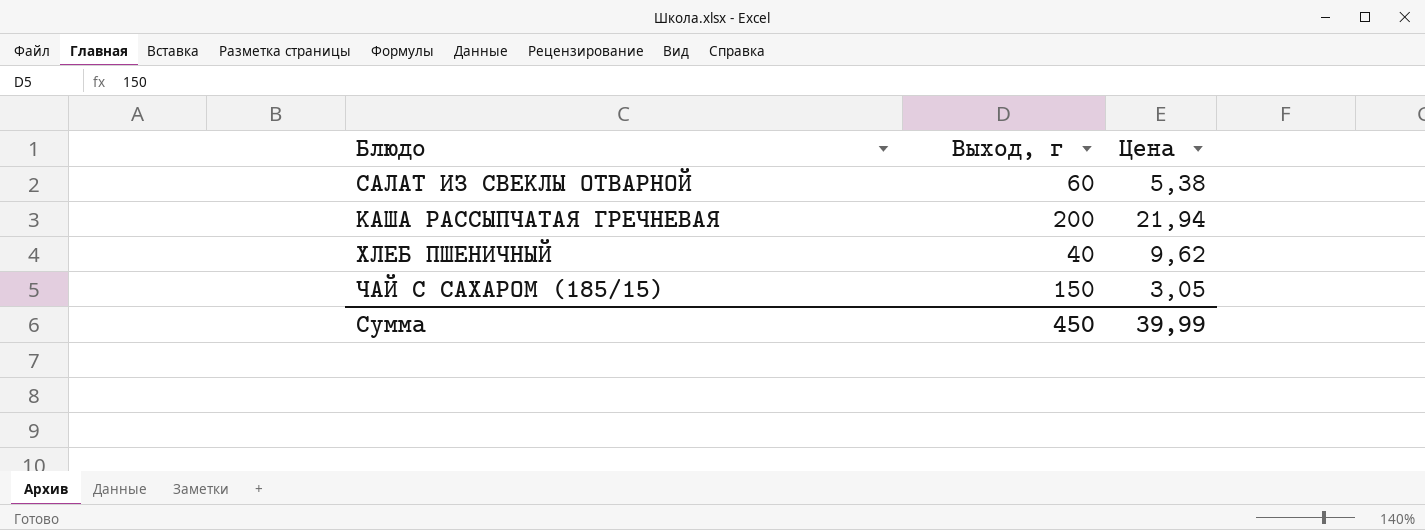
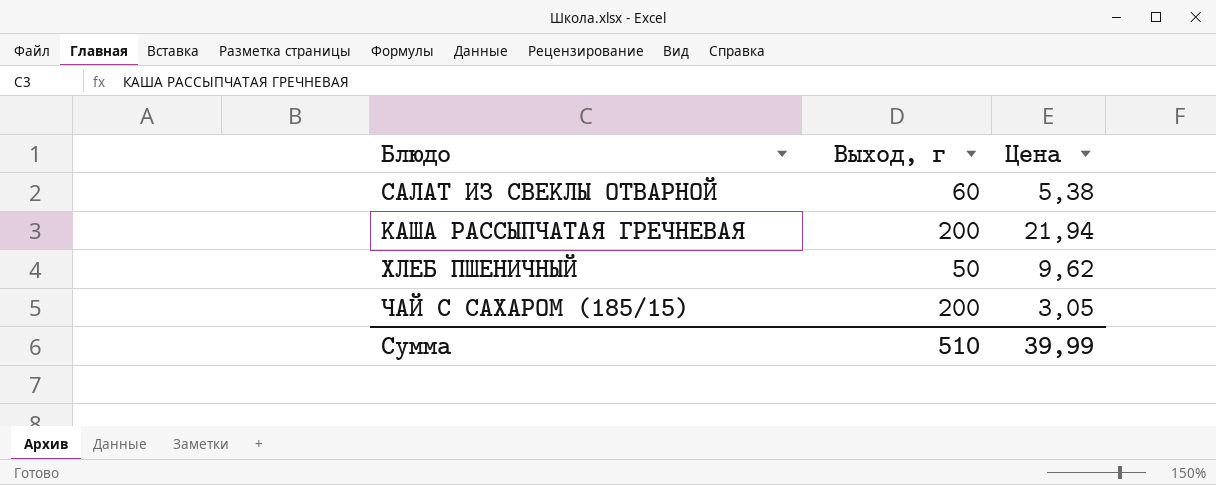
ХЛЕБ ПШЕНИЧНЫЙ | Выход, г: 40 -> 50
ЧАЙ С САХАРОМ (185/15) | Выход, г: 150 -> 200
Сумма | Выход, г: 450 -> 510

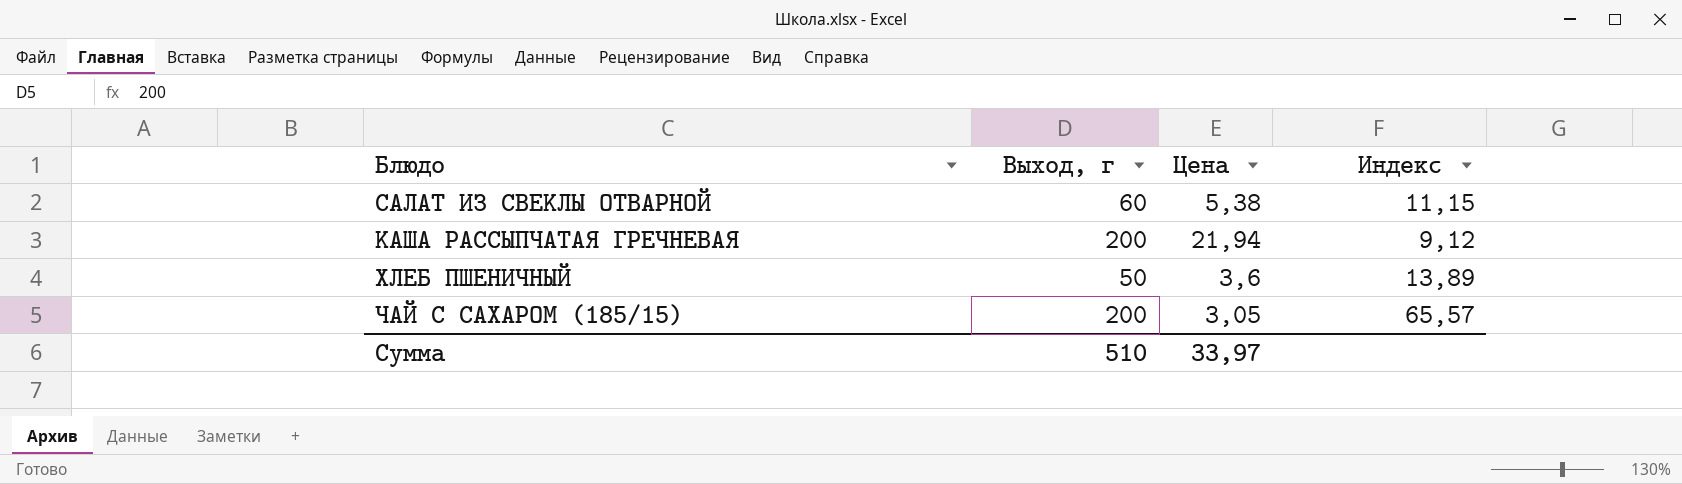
column Индекс | formula: none -> [Выход, г] / [Цена]
ХЛЕБ ПШЕНИЧНЫЙ | Цена: 9,62 -> 3,6
Сумма | Цена: 39,99 -> 33,97

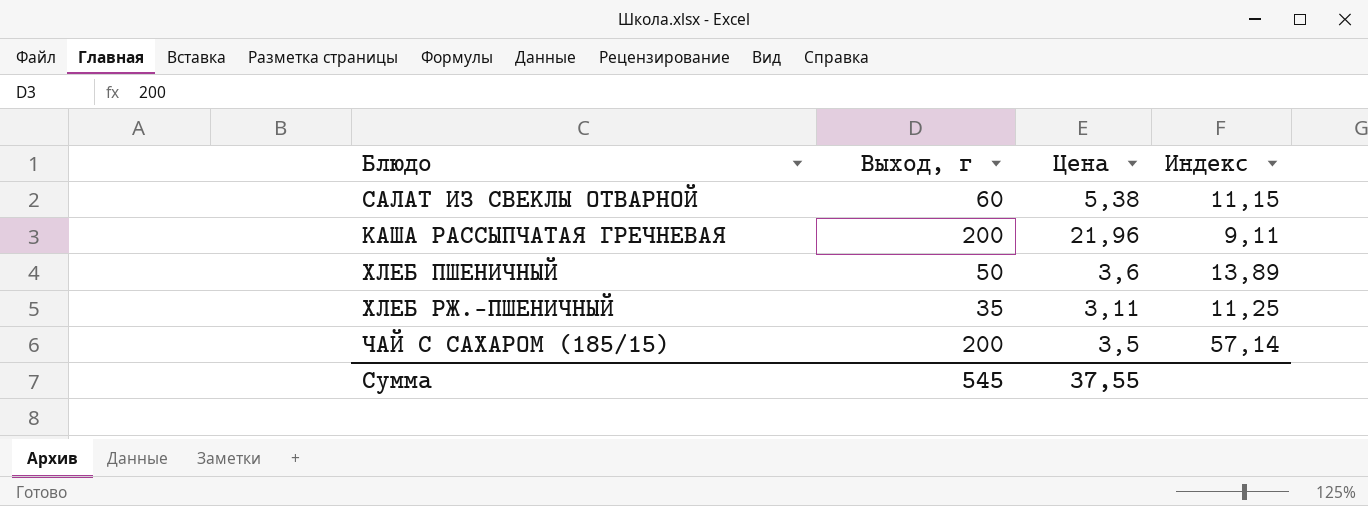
КАША РАССЫПЧАТАЯ ГРЕЧНЕВАЯ | Цена: 21,94 -> 21,96
КАША РАССЫПЧАТАЯ ГРЕЧНЕВАЯ | Индекс: 9,12 -> 9,11
row ХЛЕБ РЖ.-ПШЕНИЧНЫЙ: none -> 35 | 3,11 | 11,25
ЧАЙ С САХАРОМ (185/15) | Цена: 3,05 -> 3,5
ЧАЙ С САХАРОМ (185/15) | Индекс: 65,57 -> 57,14
Сумма | Выход, г: 510 -> 545
Сумма | Цена: 33,97 -> 37,55

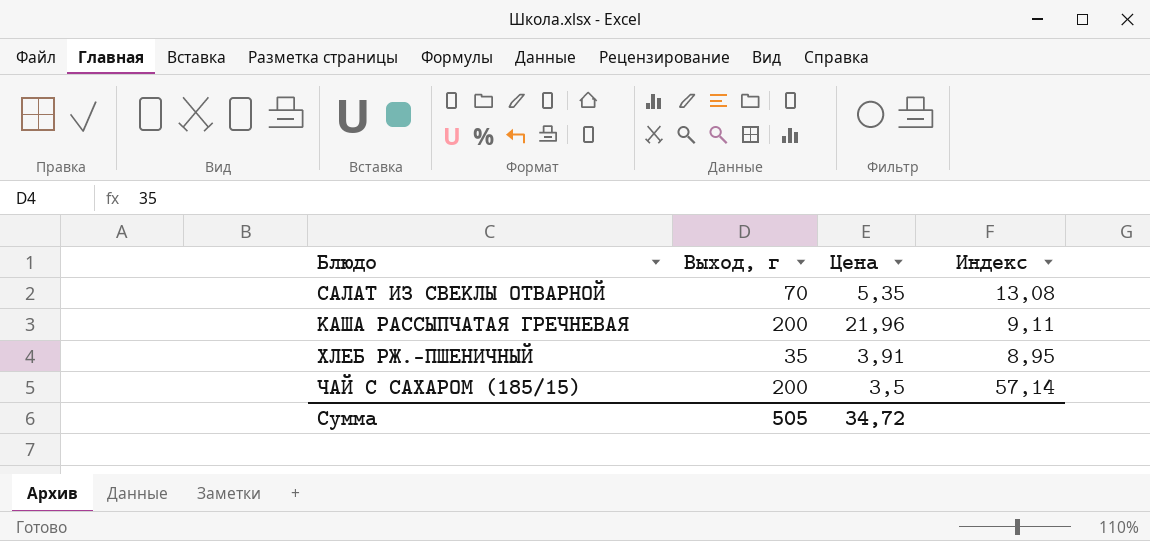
row ХЛЕБ ПШЕНИЧНЫЙ: 50 | 3,6 | 13,89 -> none
САЛАТ ИЗ СВЕКЛЫ ОТВАРНОЙ | Выход, г: 60 -> 70
САЛАТ ИЗ СВЕКЛЫ ОТВАРНОЙ | Цена: 5,38 -> 5,35
САЛАТ ИЗ СВЕКЛЫ ОТВАРНОЙ | Индекс: 11,15 -> 13,08
ХЛЕБ РЖ.-ПШЕНИЧНЫЙ | Цена: 3,11 -> 3,91
ХЛЕБ РЖ.-ПШЕНИЧНЫЙ | Индекс: 11,25 -> 8,95
Сумма | Выход, г: 545 -> 505
Сумма | Цена: 37,55 -> 34,72

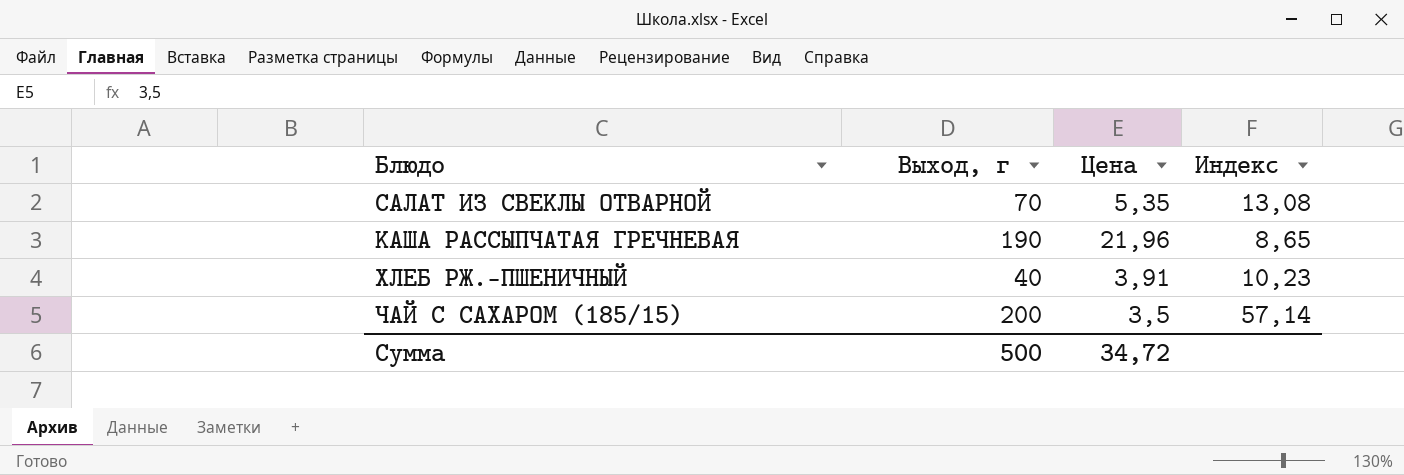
КАША РАССЫПЧАТАЯ ГРЕЧНЕВАЯ | Выход, г: 200 -> 190
КАША РАССЫПЧАТАЯ ГРЕЧНЕВАЯ | Индекс: 9,11 -> 8,65
ХЛЕБ РЖ.-ПШЕНИЧНЫЙ | Выход, г: 35 -> 40
ХЛЕБ РЖ.-ПШЕНИЧНЫЙ | Индекс: 8,95 -> 10,23
Сумма | Выход, г: 505 -> 500

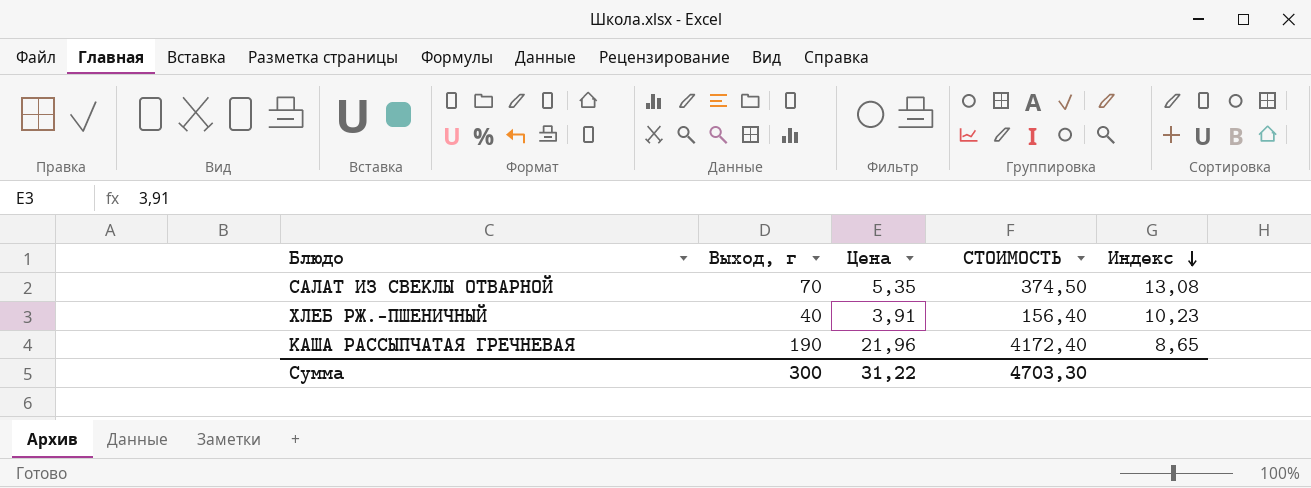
row order: none -> Индекс descending
column СТОИМОСТЬ | formula: none -> [Выход, г] * [Цена]
row ЧАЙ С САХАРОМ (185/15): 200 | 3,5 | 57,14 -> none
Сумма | Выход, г: 500 -> 300
Сумма | Цена: 34,72 -> 31,22

